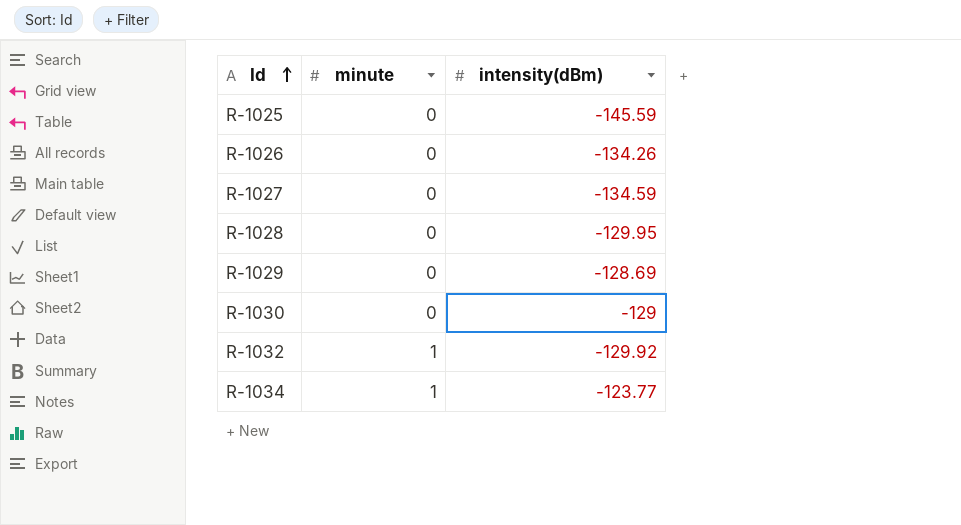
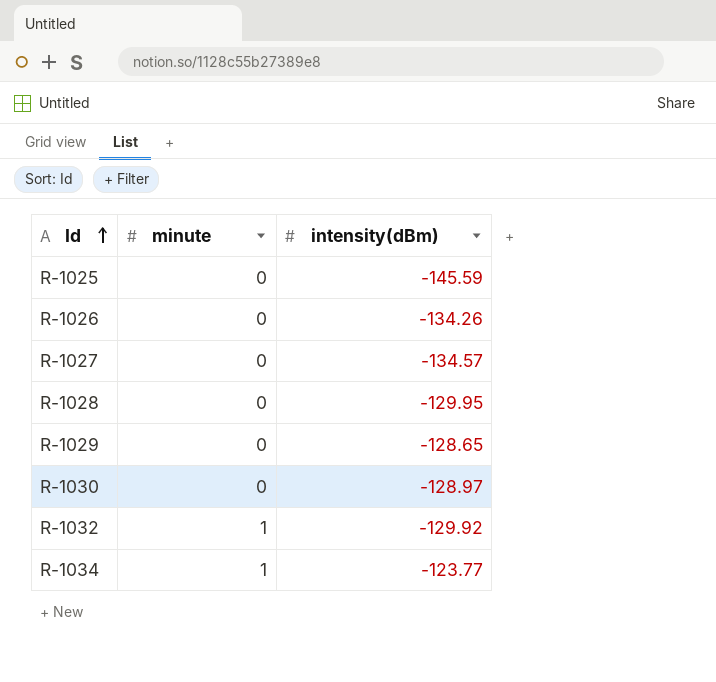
R-1027 | intensity(dBm): -134.59 -> -134.57
R-1029 | intensity(dBm): -128.69 -> -128.65
R-1030 | intensity(dBm): -129 -> -128.97

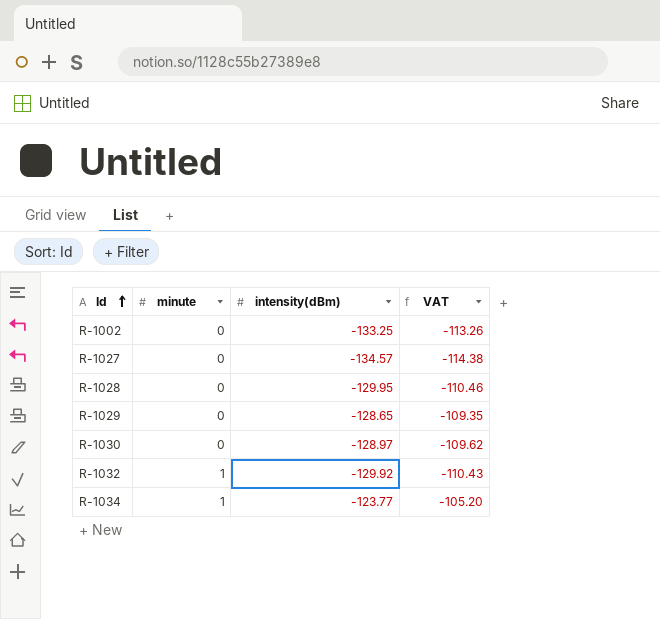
column VAT | formula: none -> [intensity(dBm)] * 0.85
row R-1025: 0 | -145.59 -> none
row R-1026: 0 | -134.26 -> none
row R-1002: none -> 0 | -133.25 | -113.26

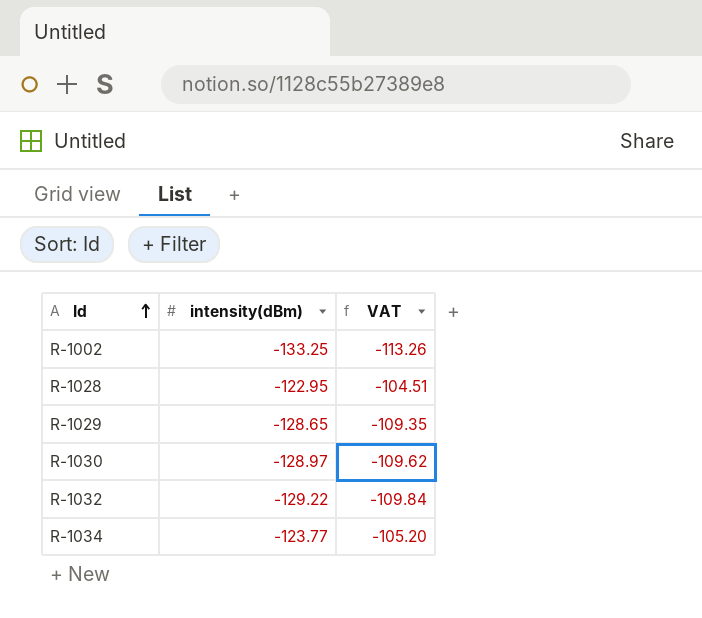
column minute | position: 2 -> none
row R-1027: 0 | -134.57 | -114.38 -> none
R-1028 | intensity(dBm): -129.95 -> -122.95
R-1028 | VAT: -110.46 -> -104.51
R-1032 | intensity(dBm): -129.92 -> -129.22
R-1032 | VAT: -110.43 -> -109.84

